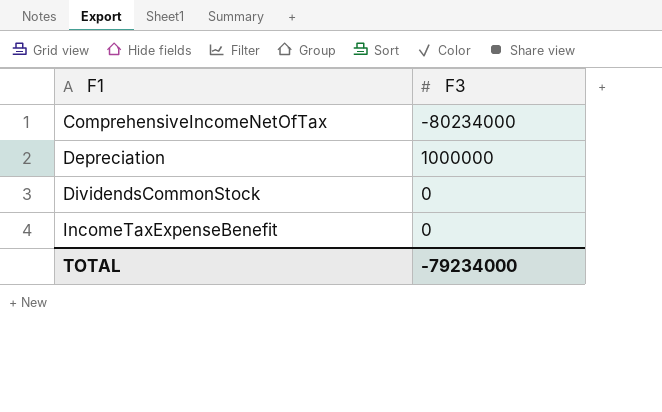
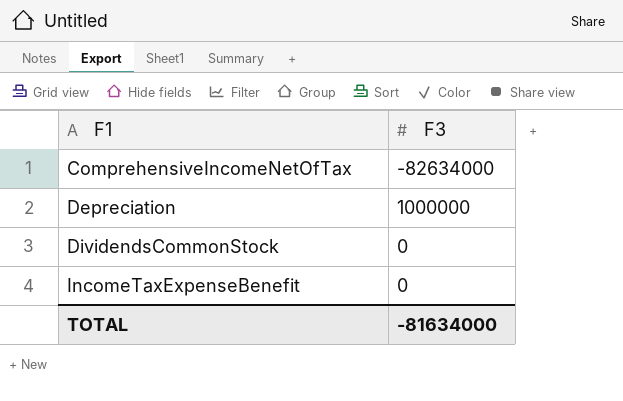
ComprehensiveIncomeNetOfTax | F3: -80234000 -> -82634000
TOTAL | F3: -79234000 -> -81634000

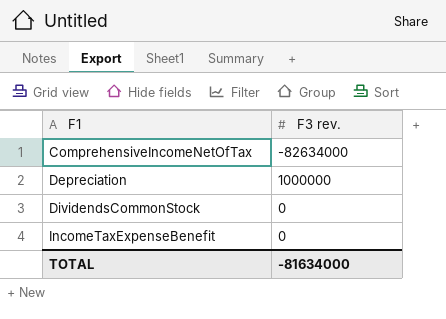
column name: F3 -> F3 rev.

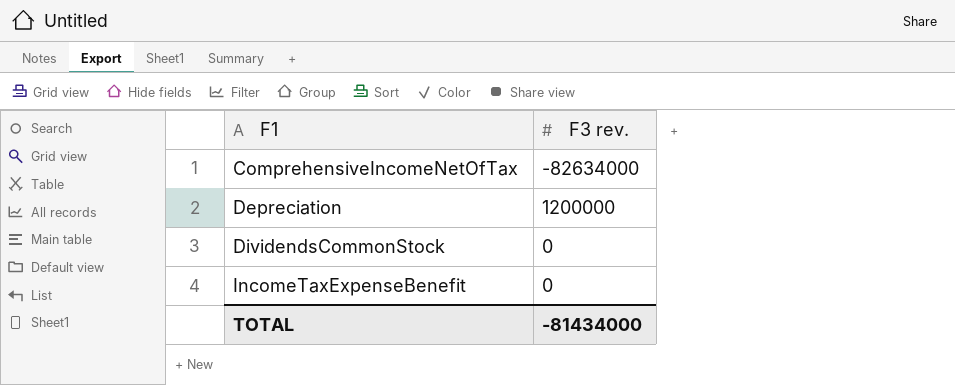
Depreciation | F3 rev.: 1000000 -> 1200000
TOTAL | F3 rev.: -81634000 -> -81434000

